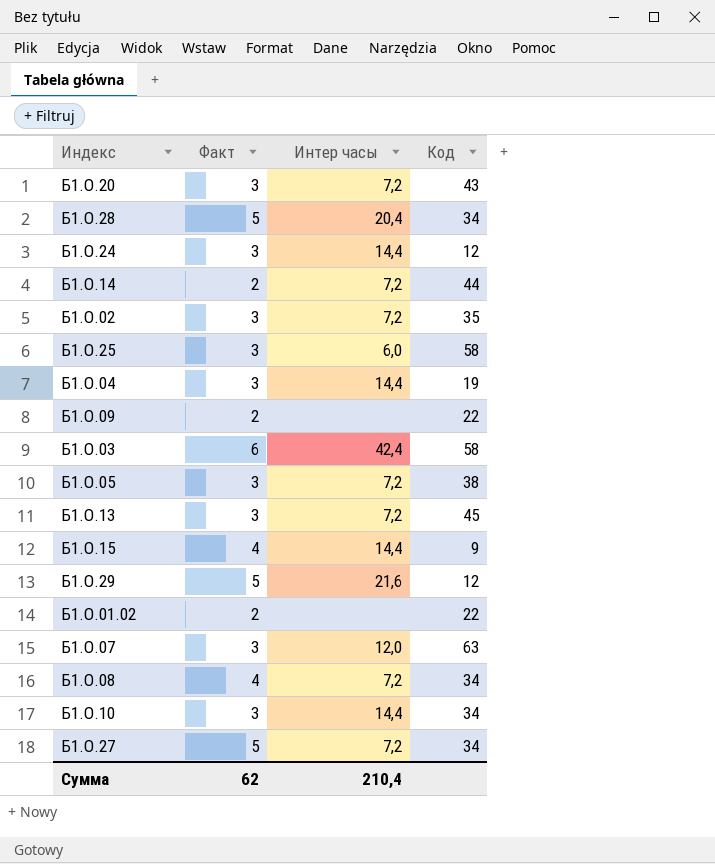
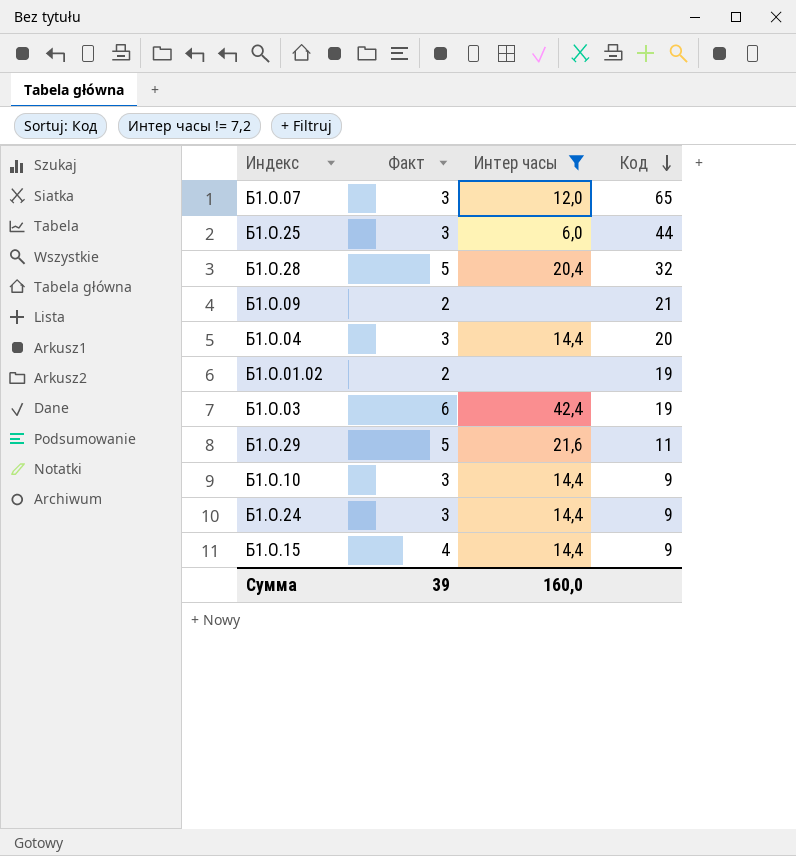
filter: none -> Интер часы != 7,2
row order: none -> Код descending
Б1.О.07 | Код: 63 -> 65
Б1.О.25 | Код: 58 -> 44
Б1.О.28 | Код: 34 -> 32
Б1.О.09 | Код: 22 -> 21
Б1.О.04 | Код: 19 -> 20
Б1.О.01.02 | Код: 22 -> 19
Б1.О.03 | Код: 58 -> 19
Б1.О.29 | Код: 12 -> 11
Б1.О.10 | Код: 34 -> 9
Б1.О.24 | Код: 12 -> 9
Сумма | Факт: 62 -> 39
Сумма | Интер часы: 210,4 -> 160,0

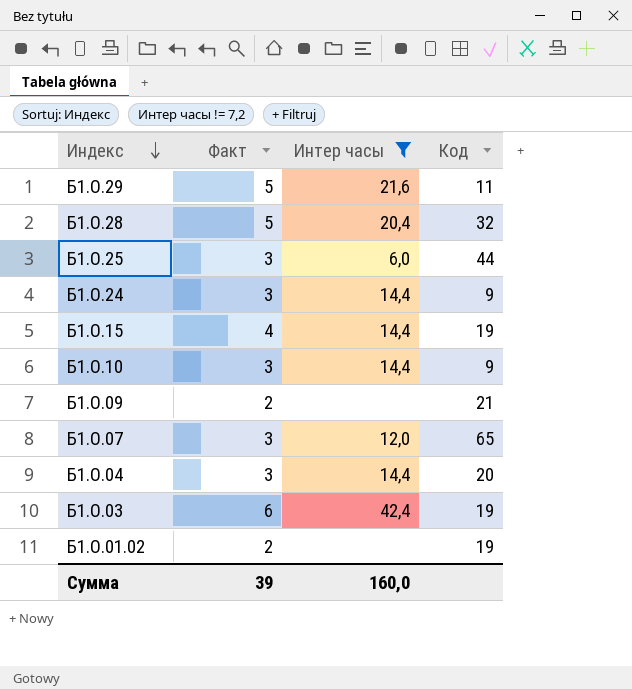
row order: Код descending -> Индекс descending
Б1.О.15 | Код: 9 -> 19

